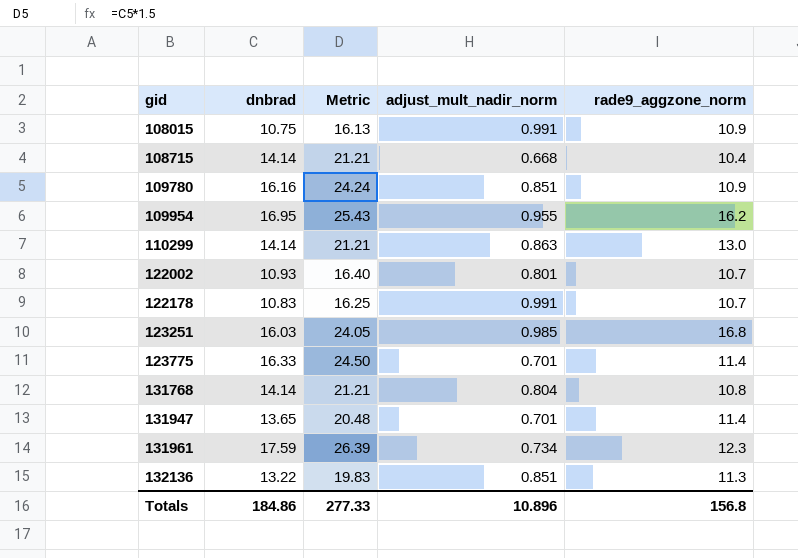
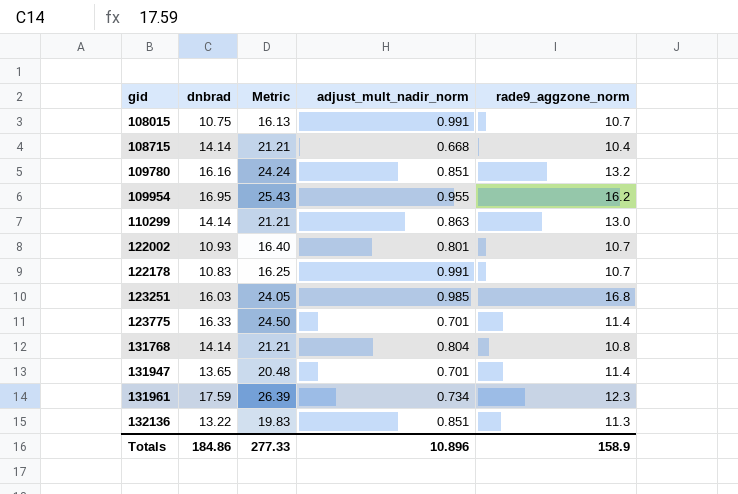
108015 | rade9_aggzone_norm: 10.9 -> 10.7
109780 | rade9_aggzone_norm: 10.9 -> 13.2
Totals | rade9_aggzone_norm: 156.8 -> 158.9

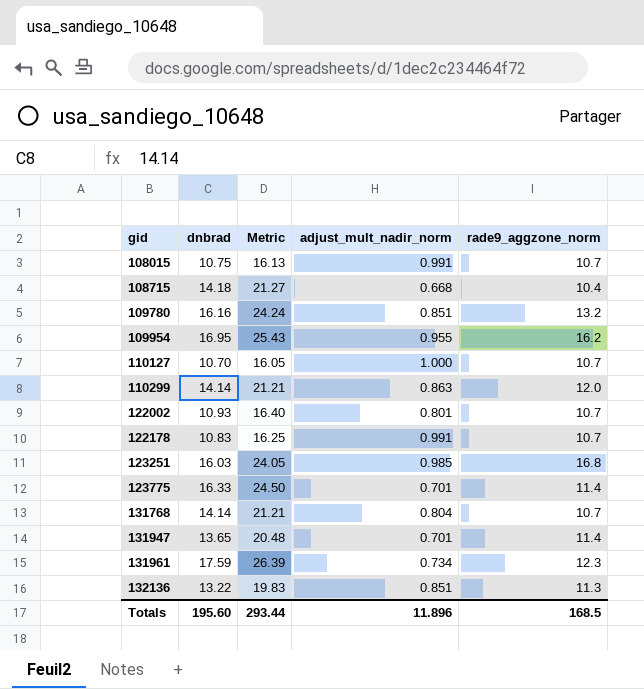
108715 | dnbrad: 14.14 -> 14.18
108715 | Metric: 21.21 -> 21.27
row 110127: none -> 10.70 | 16.05 | 1.000 | 10.7
110299 | rade9_aggzone_norm: 13.0 -> 12.0
131768 | rade9_aggzone_norm: 10.8 -> 10.7
Totals | dnbrad: 184.86 -> 195.60
Totals | Metric: 277.33 -> 293.44
Totals | adjust_mult_nadir_norm: 10.896 -> 11.896
Totals | rade9_aggzone_norm: 158.9 -> 168.5

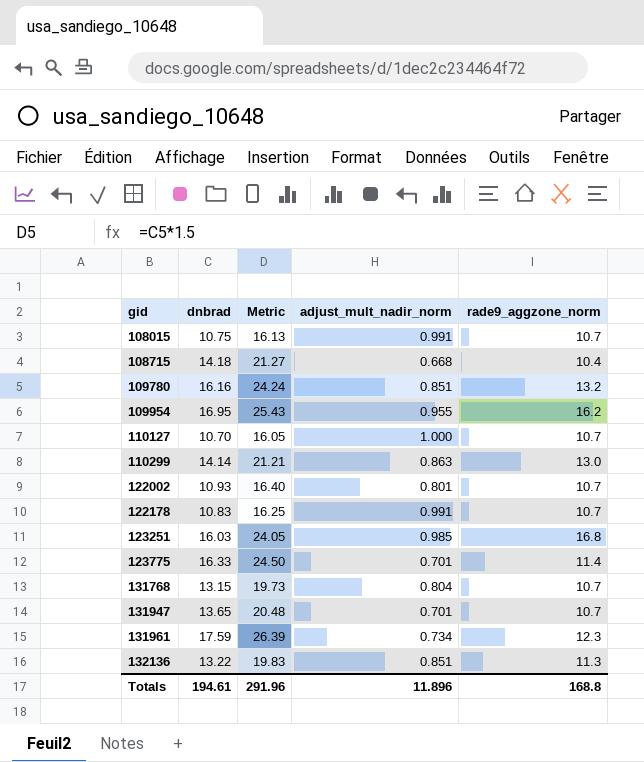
110299 | rade9_aggzone_norm: 12.0 -> 13.0
131768 | dnbrad: 14.14 -> 13.15
131768 | Metric: 21.21 -> 19.73
131947 | rade9_aggzone_norm: 11.4 -> 10.7
Totals | dnbrad: 195.60 -> 194.61
Totals | Metric: 293.44 -> 291.96
Totals | rade9_aggzone_norm: 168.5 -> 168.8

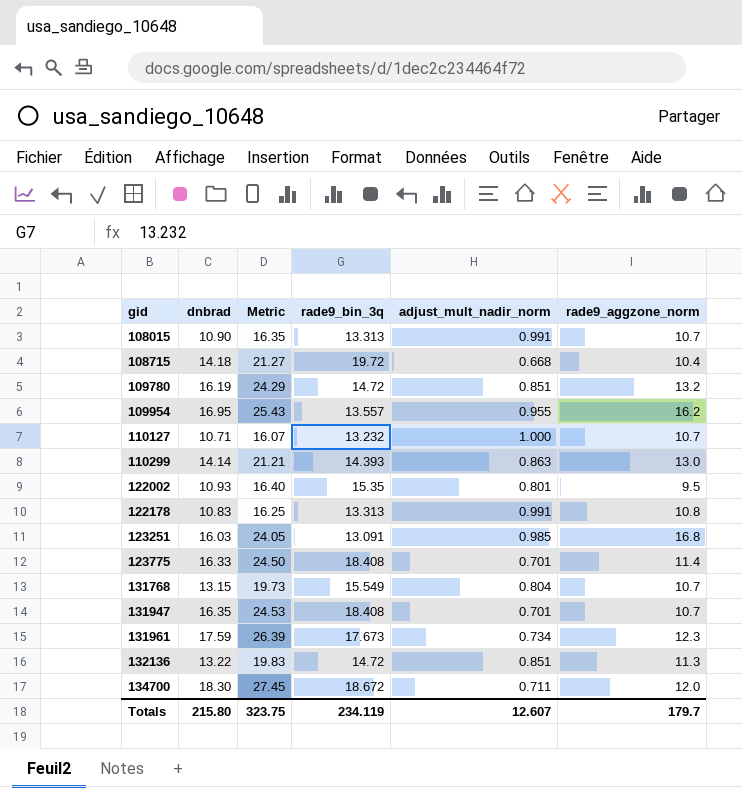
column rade9_bin_3q | position: none -> 4
108015 | dnbrad: 10.75 -> 10.90
108015 | Metric: 16.13 -> 16.35
109780 | dnbrad: 16.16 -> 16.19
109780 | Metric: 24.24 -> 24.29
110127 | dnbrad: 10.70 -> 10.71
110127 | Metric: 16.05 -> 16.07
122002 | rade9_aggzone_norm: 10.7 -> 9.5
122178 | rade9_aggzone_norm: 10.7 -> 10.8
131947 | dnbrad: 13.65 -> 16.35
131947 | Metric: 20.48 -> 24.53
row 134700: none -> 18.30 | 27.45 | 18.672 | 0.711 | 12.0
Totals | dnbrad: 194.61 -> 215.80
Totals | Metric: 291.96 -> 323.75
Totals | adjust_mult_nadir_norm: 11.896 -> 12.607
Totals | rade9_aggzone_norm: 168.8 -> 179.7

